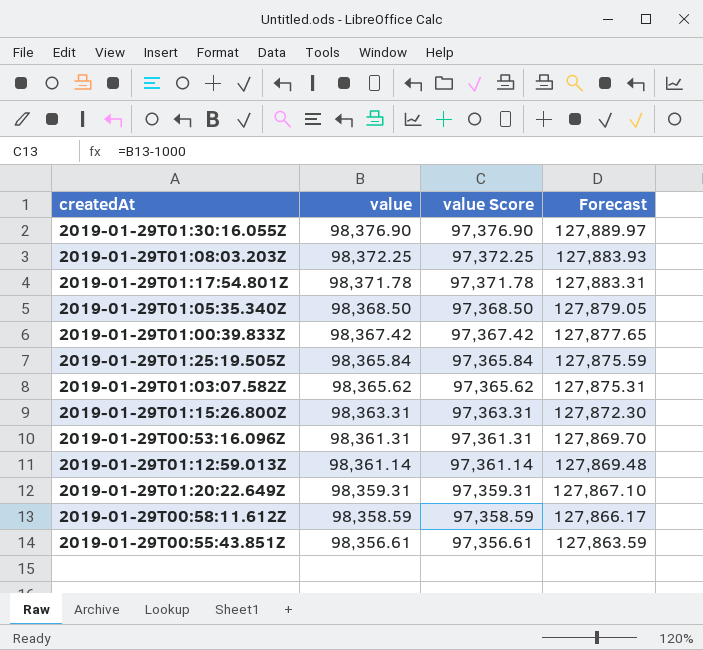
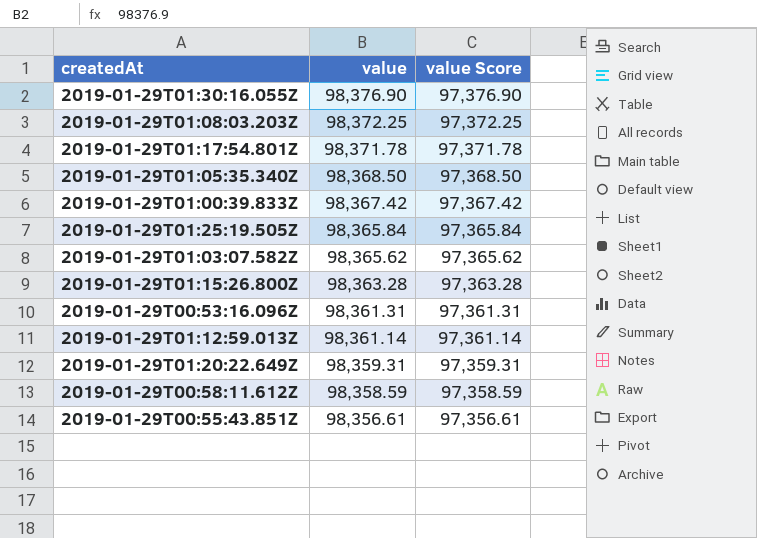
column Forecast | formula: [value] * 1.3 -> none
2019-01-29T01:15:26.800Z | value: 98,363.31 -> 98,363.28
2019-01-29T01:15:26.800Z | value Score: 97,363.31 -> 97,363.28

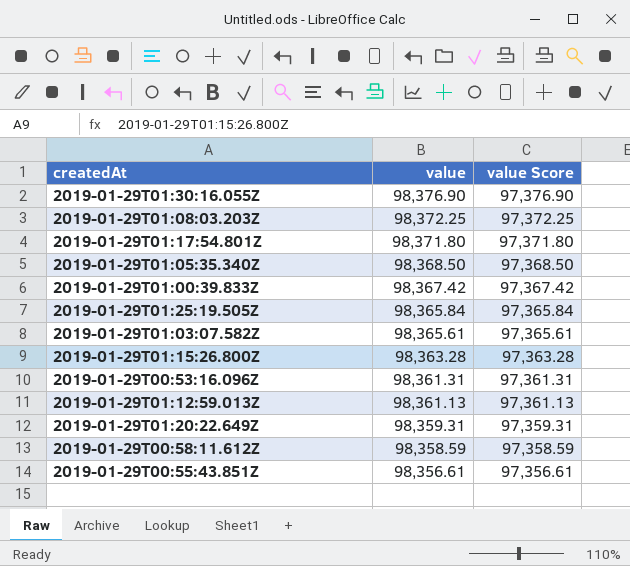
2019-01-29T01:17:54.801Z | value: 98,371.78 -> 98,371.80
2019-01-29T01:17:54.801Z | value Score: 97,371.78 -> 97,371.80
2019-01-29T01:03:07.582Z | value: 98,365.62 -> 98,365.61
2019-01-29T01:03:07.582Z | value Score: 97,365.62 -> 97,365.61
2019-01-29T01:12:59.013Z | value: 98,361.14 -> 98,361.13
2019-01-29T01:12:59.013Z | value Score: 97,361.14 -> 97,361.13

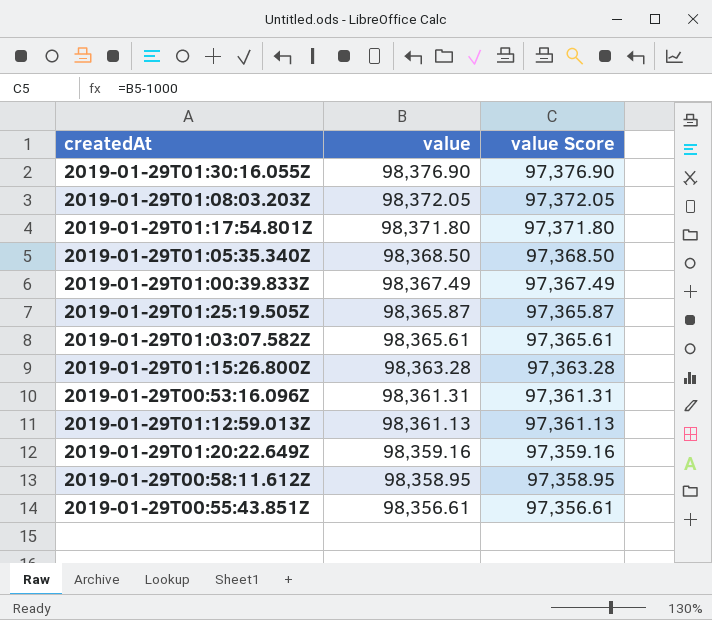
2019-01-29T01:08:03.203Z | value: 98,372.25 -> 98,372.05
2019-01-29T01:08:03.203Z | value Score: 97,372.25 -> 97,372.05
2019-01-29T01:00:39.833Z | value: 98,367.42 -> 98,367.49
2019-01-29T01:00:39.833Z | value Score: 97,367.42 -> 97,367.49
2019-01-29T01:25:19.505Z | value: 98,365.84 -> 98,365.87
2019-01-29T01:25:19.505Z | value Score: 97,365.84 -> 97,365.87
2019-01-29T01:20:22.649Z | value: 98,359.31 -> 98,359.16
2019-01-29T01:20:22.649Z | value Score: 97,359.31 -> 97,359.16
2019-01-29T00:58:11.612Z | value: 98,358.59 -> 98,358.95
2019-01-29T00:58:11.612Z | value Score: 97,358.59 -> 97,358.95

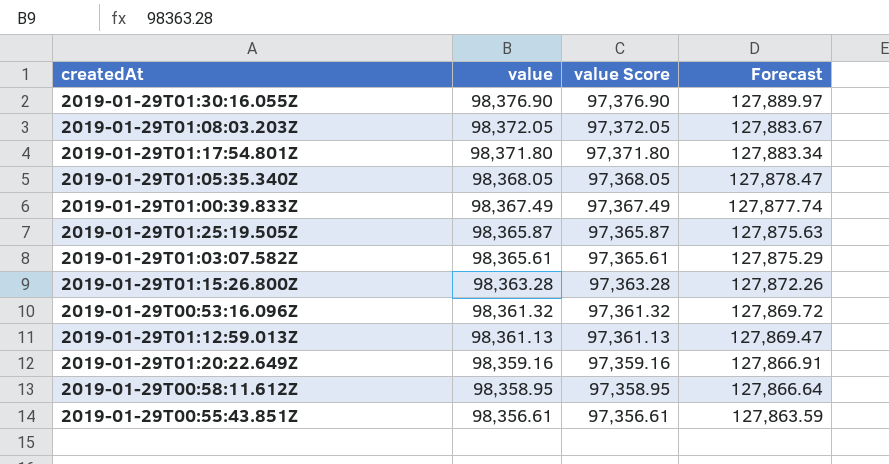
column Forecast | formula: none -> [value] * 1.3
2019-01-29T01:05:35.340Z | value: 98,368.50 -> 98,368.05
2019-01-29T01:05:35.340Z | value Score: 97,368.50 -> 97,368.05
2019-01-29T00:53:16.096Z | value: 98,361.31 -> 98,361.32
2019-01-29T00:53:16.096Z | value Score: 97,361.31 -> 97,361.32

